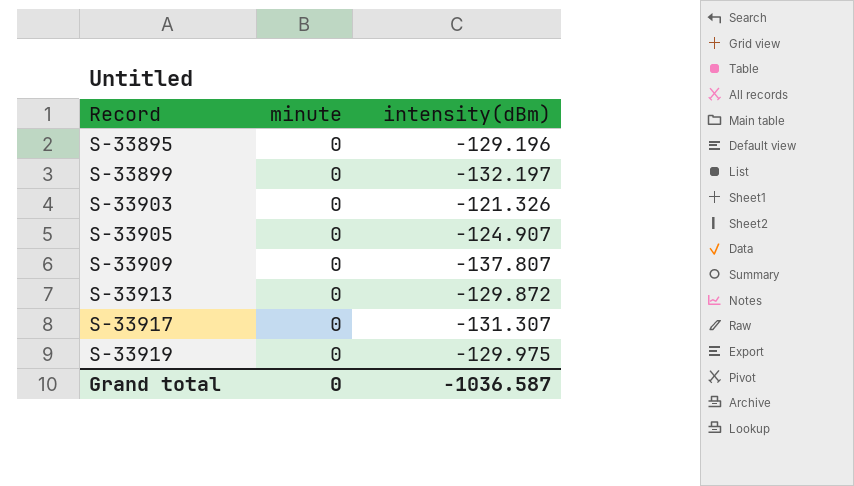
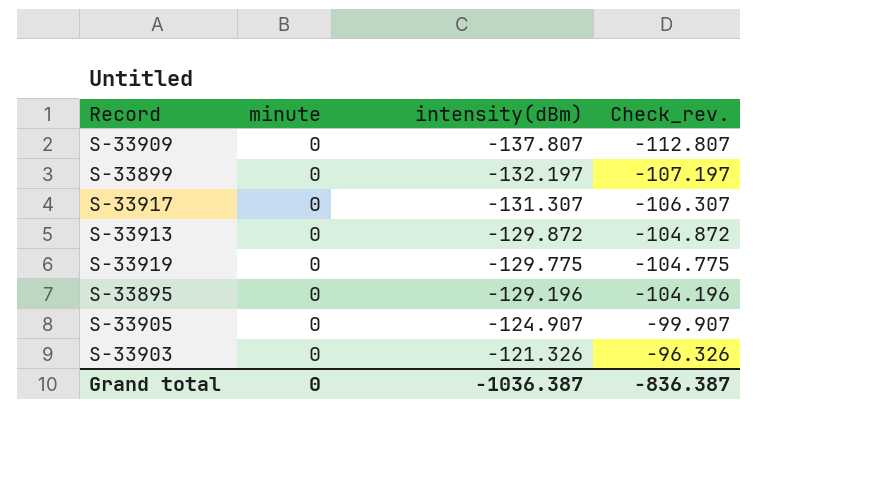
row order: Record ascending -> intensity(dBm) ascending
column Check_rev. | formula: none -> [intensity(dBm)] + 25
S-33919 | intensity(dBm): -129.975 -> -129.775
Grand total | intensity(dBm): -1036.587 -> -1036.387

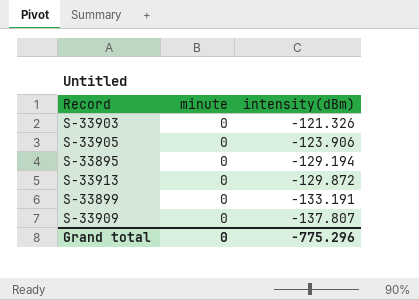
row order: intensity(dBm) ascending -> intensity(dBm) descending
column Check_rev. | formula: [intensity(dBm)] + 25 -> none
row S-33917: 0 | -131.307 | -106.307 -> none
row S-33919: 0 | -129.775 | -104.775 -> none
S-33905 | intensity(dBm): -124.907 -> -123.906
S-33895 | intensity(dBm): -129.196 -> -129.194
S-33899 | intensity(dBm): -132.197 -> -133.191
Grand total | intensity(dBm): -1036.387 -> -775.296

